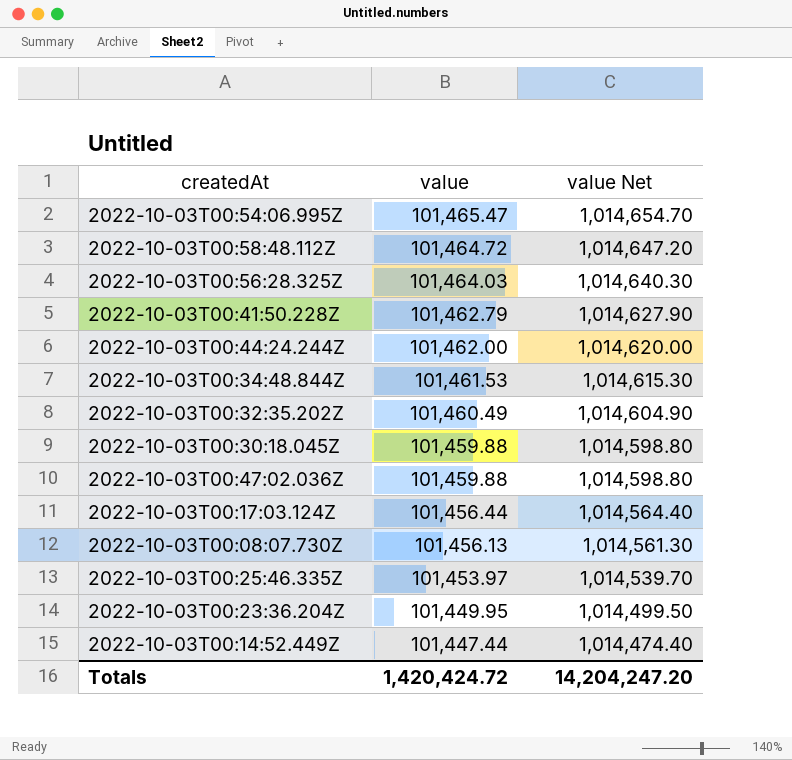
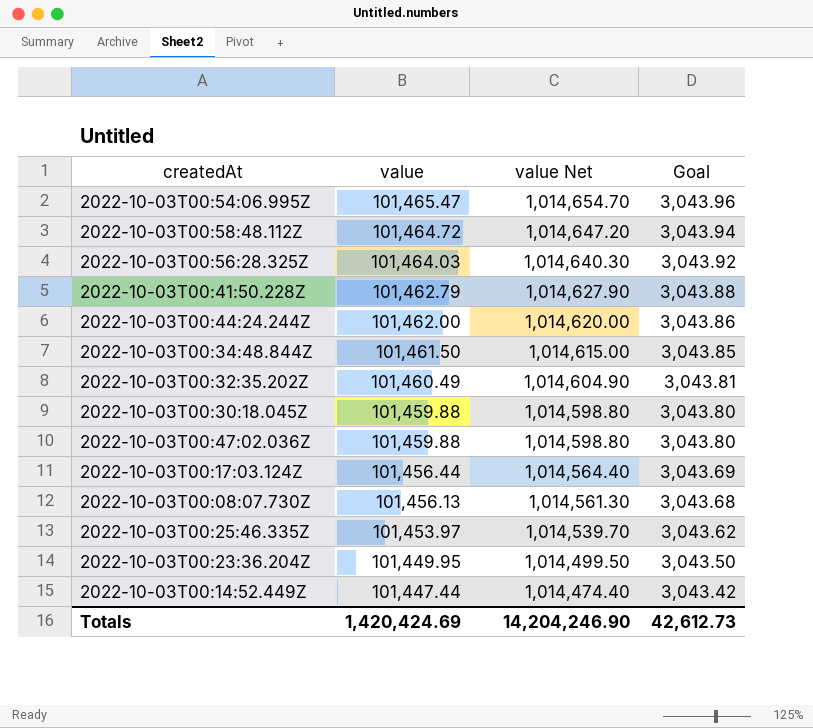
column Goal | formula: none -> [value] * 0.03
2022-10-03T00:34:48.844Z | value: 101,461.53 -> 101,461.50
2022-10-03T00:34:48.844Z | value Net: 1,014,615.30 -> 1,014,615.00
Totals | value: 1,420,424.72 -> 1,420,424.69
Totals | value Net: 14,204,247.20 -> 14,204,246.90

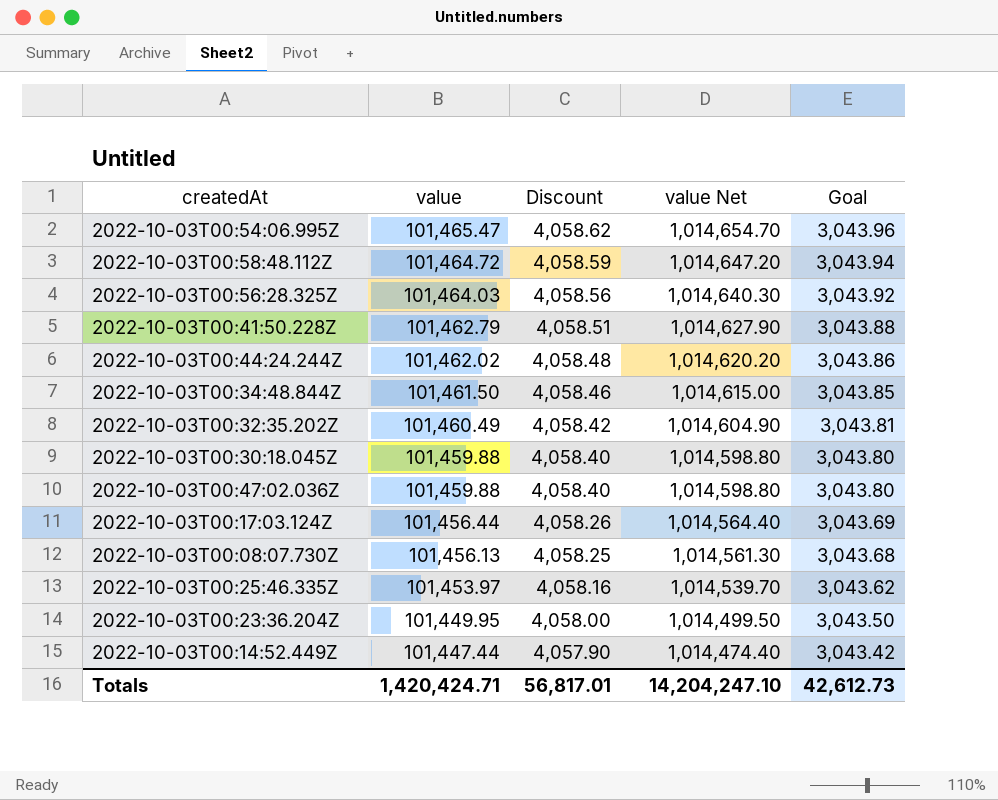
column Discount | formula: none -> [value] * 0.04
2022-10-03T00:44:24.244Z | value: 101,462.00 -> 101,462.02
2022-10-03T00:44:24.244Z | value Net: 1,014,620.00 -> 1,014,620.20
Totals | value: 1,420,424.69 -> 1,420,424.71
Totals | value Net: 14,204,246.90 -> 14,204,247.10

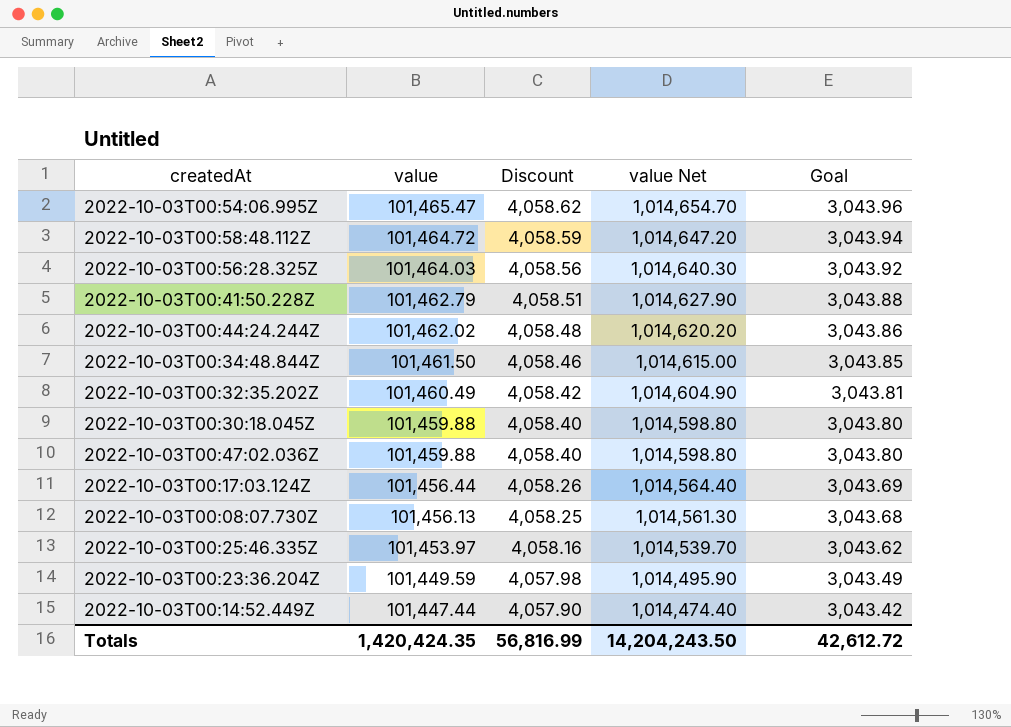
2022-10-03T00:23:36.204Z | value: 101,449.95 -> 101,449.59
2022-10-03T00:23:36.204Z | Discount: 4,058.00 -> 4,057.98
2022-10-03T00:23:36.204Z | value Net: 1,014,499.50 -> 1,014,495.90
2022-10-03T00:23:36.204Z | Goal: 3,043.50 -> 3,043.49
Totals | value: 1,420,424.71 -> 1,420,424.35
Totals | Discount: 56,817.01 -> 56,816.99
Totals | value Net: 14,204,247.10 -> 14,204,243.50
Totals | Goal: 42,612.73 -> 42,612.72

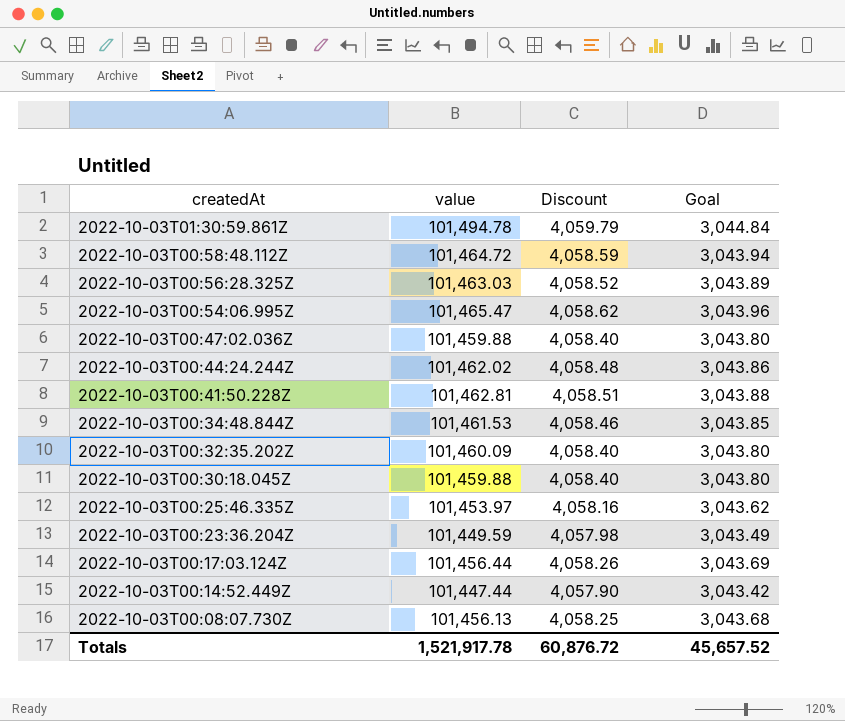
row order: value descending -> createdAt descending
column value Net | formula: [value] * 10 -> none
row 2022-10-03T01:30:59.861Z: none -> 101,494.78 | 4,059.79 | 3,044.84
2022-10-03T00:56:28.325Z | value: 101,464.03 -> 101,463.03
2022-10-03T00:56:28.325Z | Discount: 4,058.56 -> 4,058.52
2022-10-03T00:56:28.325Z | Goal: 3,043.92 -> 3,043.89
2022-10-03T00:41:50.228Z | value: 101,462.79 -> 101,462.81
2022-10-03T00:34:48.844Z | value: 101,461.50 -> 101,461.53
2022-10-03T00:32:35.202Z | value: 101,460.49 -> 101,460.09
2022-10-03T00:32:35.202Z | Discount: 4,058.42 -> 4,058.40
2022-10-03T00:32:35.202Z | Goal: 3,043.81 -> 3,043.80
Totals | value: 1,420,424.35 -> 1,521,917.78
Totals | Discount: 56,816.99 -> 60,876.72
Totals | Goal: 42,612.72 -> 45,657.52

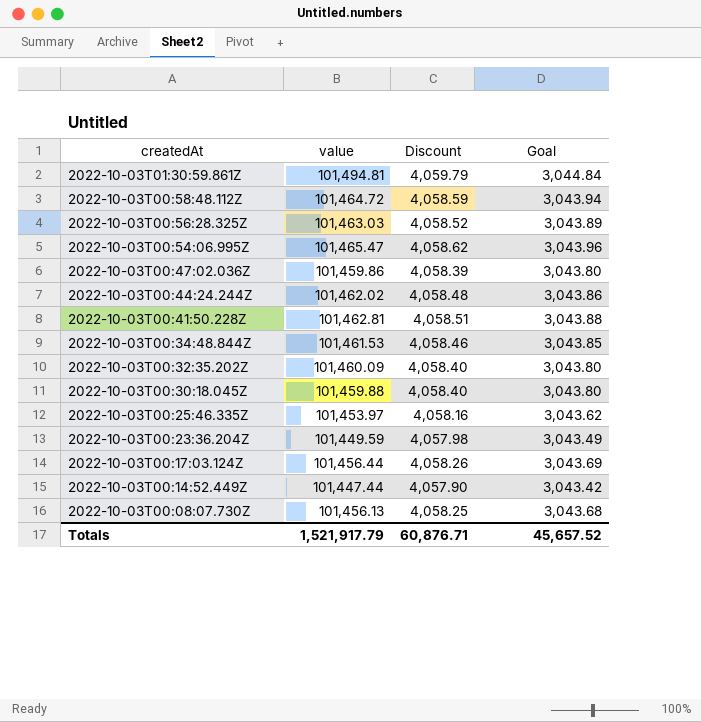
2022-10-03T01:30:59.861Z | value: 101,494.78 -> 101,494.81
2022-10-03T00:47:02.036Z | value: 101,459.88 -> 101,459.86
2022-10-03T00:47:02.036Z | Discount: 4,058.40 -> 4,058.39
Totals | value: 1,521,917.78 -> 1,521,917.79
Totals | Discount: 60,876.72 -> 60,876.71

